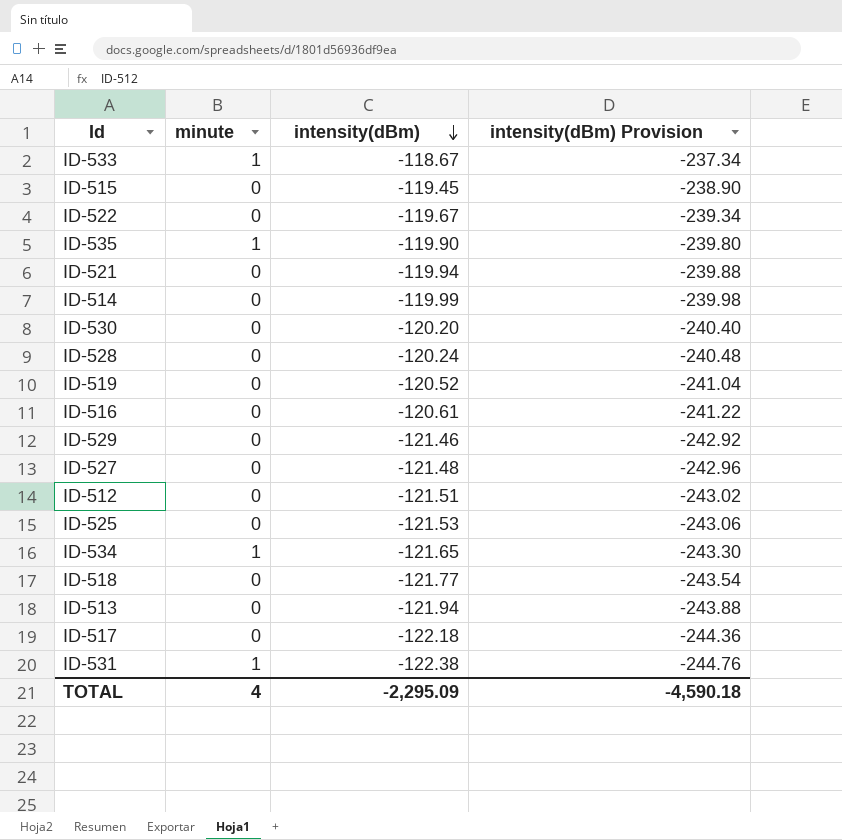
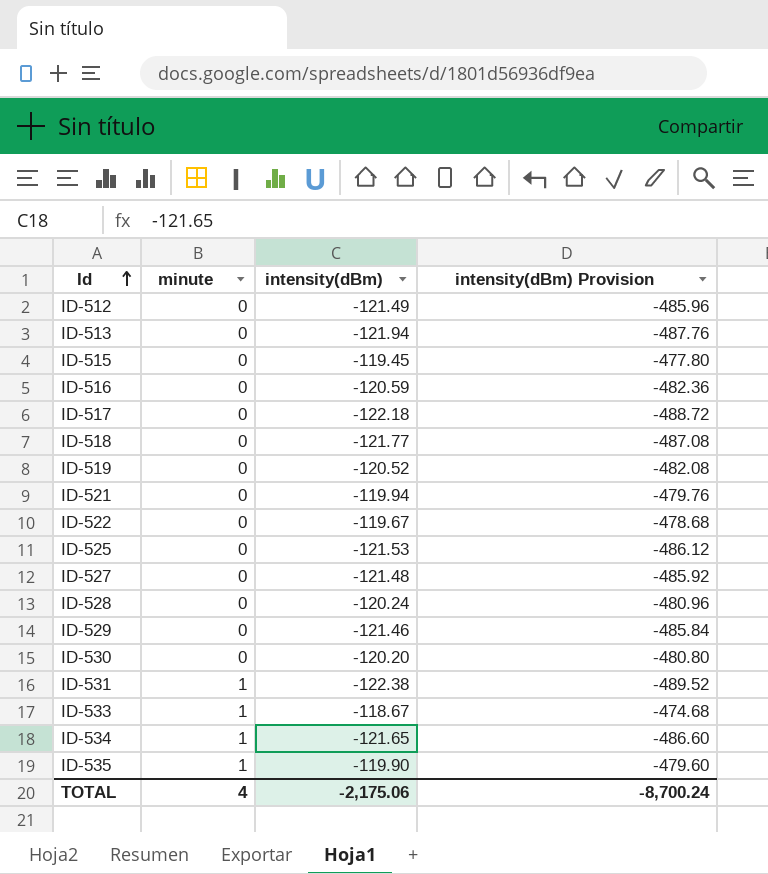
row order: intensity(dBm) descending -> Id ascending
column intensity(dBm) Provision | formula: [intensity(dBm)] * 2 -> [intensity(dBm)] * 4
row ID-514: 0 | -119.99 | -239.98 -> none
ID-512 | intensity(dBm): -121.51 -> -121.49
ID-516 | intensity(dBm): -120.61 -> -120.59
TOTAL | intensity(dBm): -2,295.09 -> -2,175.06
TOTAL | intensity(dBm) Provision: -4,590.18 -> -8,700.24

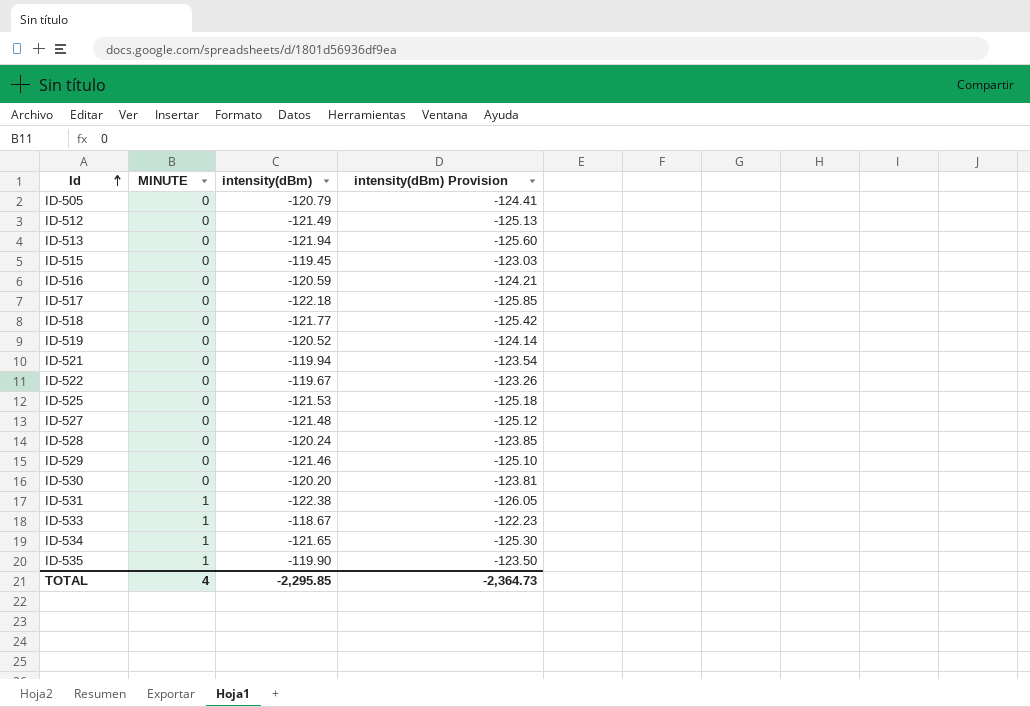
column name: minute -> MINUTE
column intensity(dBm) Provision | formula: [intensity(dBm)] * 4 -> [intensity(dBm)] * 1.03
row ID-505: none -> 0 | -120.79 | -124.41
TOTAL | intensity(dBm): -2,175.06 -> -2,295.85
TOTAL | intensity(dBm) Provision: -8,700.24 -> -2,364.73

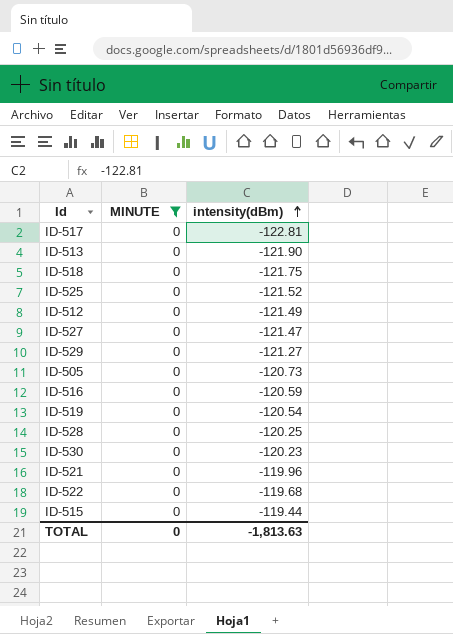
filter: none -> MINUTE = 0
row order: Id ascending -> intensity(dBm) ascending
column intensity(dBm) Provision | formula: [intensity(dBm)] * 1.03 -> none
ID-517 | intensity(dBm): -122.18 -> -122.81
ID-513 | intensity(dBm): -121.94 -> -121.90
ID-518 | intensity(dBm): -121.77 -> -121.75
ID-525 | intensity(dBm): -121.53 -> -121.52
ID-527 | intensity(dBm): -121.48 -> -121.47
ID-529 | intensity(dBm): -121.46 -> -121.27
ID-505 | intensity(dBm): -120.79 -> -120.73
ID-519 | intensity(dBm): -120.52 -> -120.54
ID-528 | intensity(dBm): -120.24 -> -120.25
ID-530 | intensity(dBm): -120.20 -> -120.23
ID-521 | intensity(dBm): -119.94 -> -119.96
ID-522 | intensity(dBm): -119.67 -> -119.68
ID-515 | intensity(dBm): -119.45 -> -119.44
TOTAL | MINUTE: 4 -> 0
TOTAL | intensity(dBm): -2,295.85 -> -1,813.63

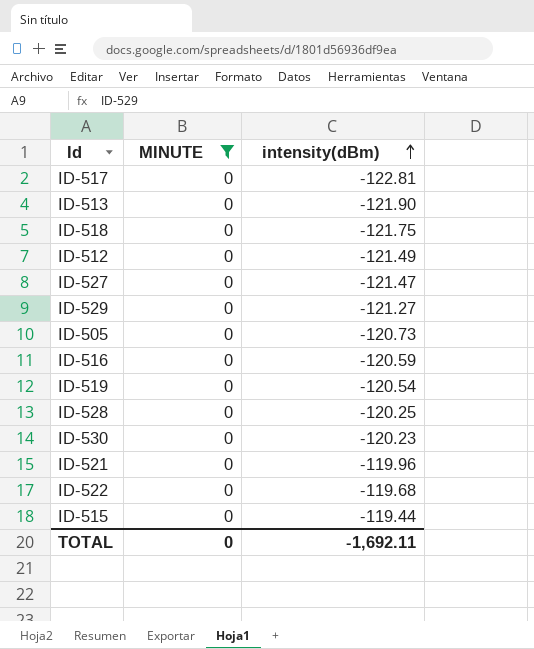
row ID-525: 0 | -121.52 -> none
TOTAL | intensity(dBm): -1,813.63 -> -1,692.11

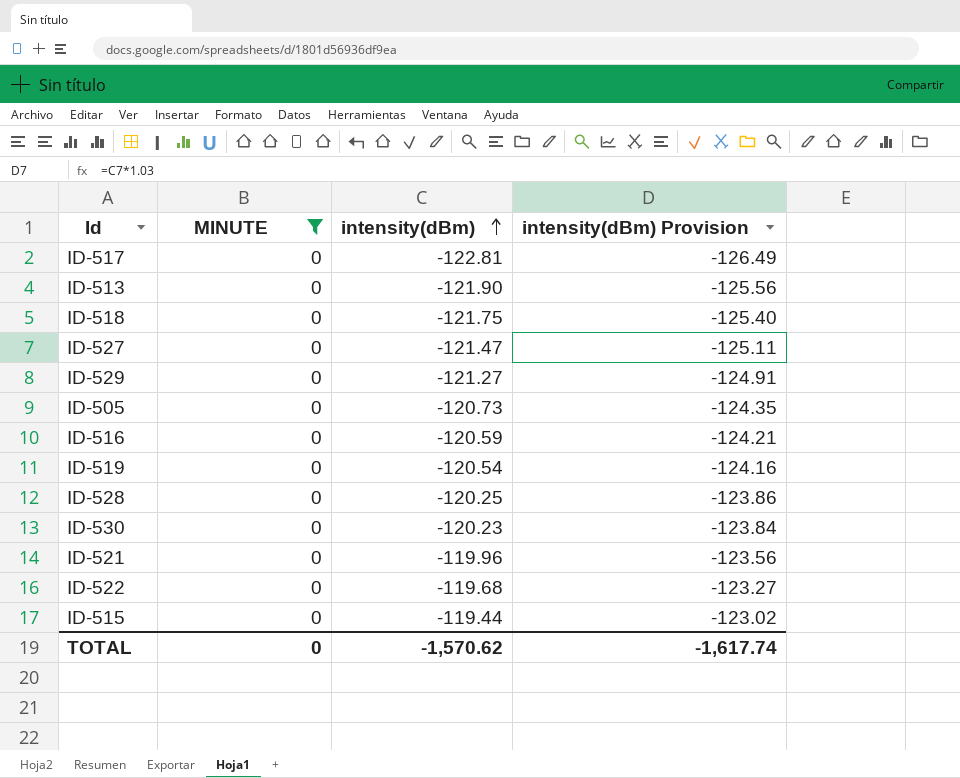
column intensity(dBm) Provision | formula: none -> [intensity(dBm)] * 1.03
row ID-512: 0 | -121.49 -> none
TOTAL | intensity(dBm): -1,692.11 -> -1,570.62

